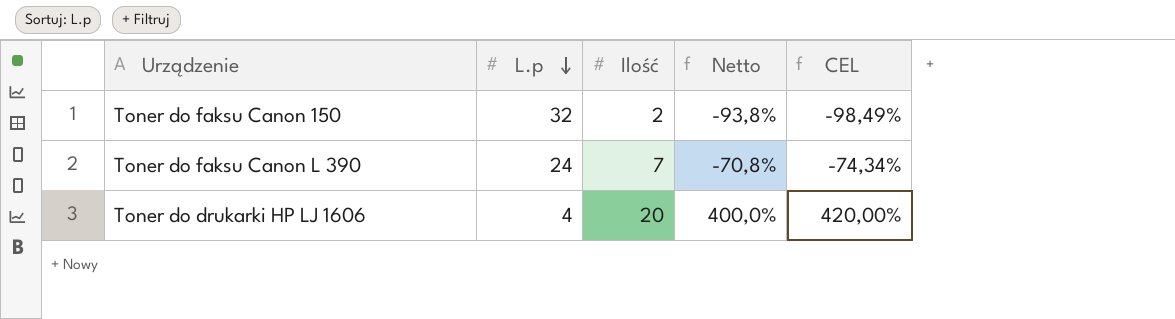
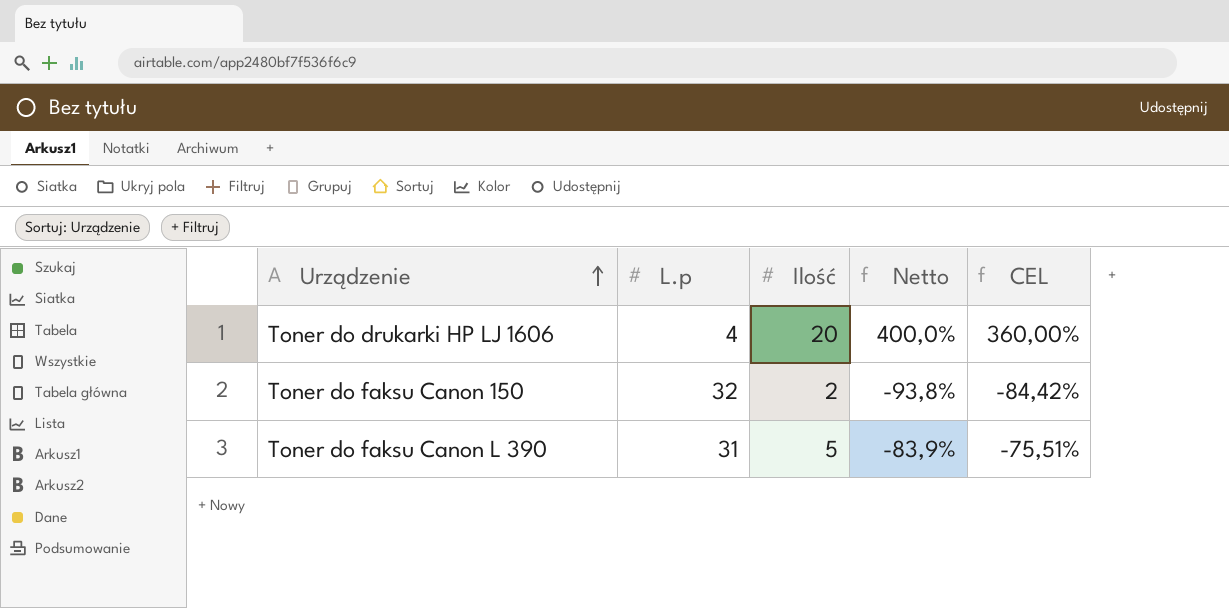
row order: L.p descending -> Urządzenie ascending
column CEL | formula: [Netto] * 1,05 -> [Netto] * 0,9
Toner do faksu Canon L 390 | L.p: 24 -> 31
Toner do faksu Canon L 390 | Ilość: 7 -> 5
Toner do faksu Canon L 390 | Netto: -70,8% -> -83,9%

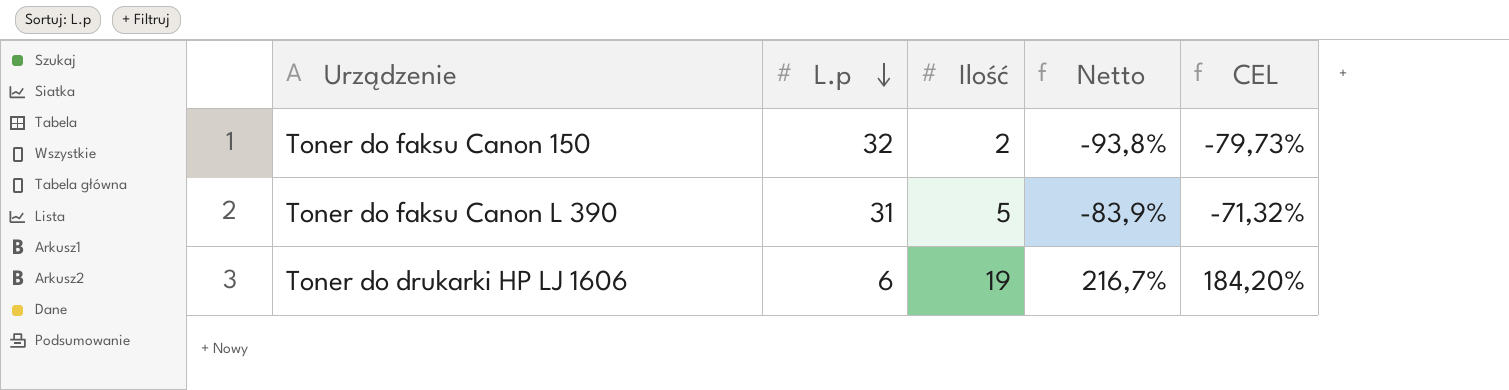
row order: Urządzenie ascending -> L.p descending
column CEL | formula: [Netto] * 0,9 -> [Netto] * 0,85
Toner do drukarki HP LJ 1606 | L.p: 4 -> 6
Toner do drukarki HP LJ 1606 | Ilość: 20 -> 19
Toner do drukarki HP LJ 1606 | Netto: 400,0% -> 216,7%

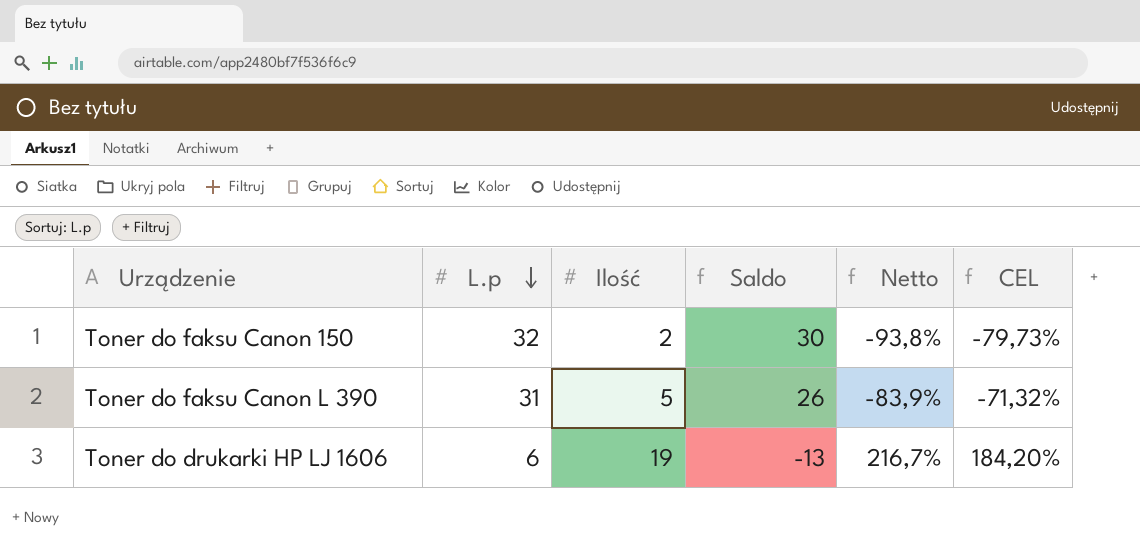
column Saldo | formula: none -> [L.p] - [Ilość]

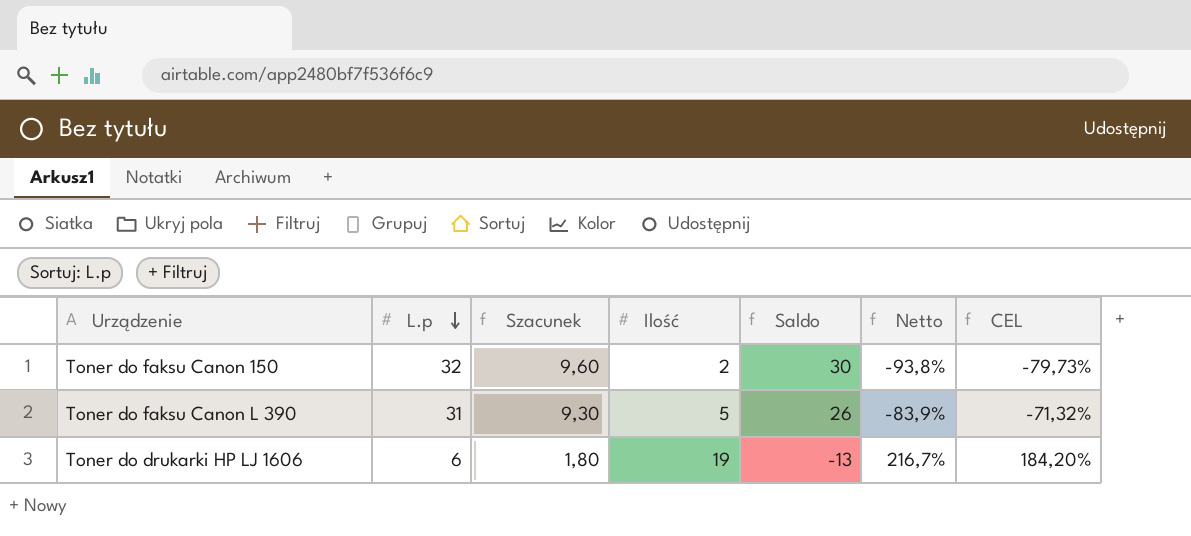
column Szacunek | formula: none -> [L.p] * 0,3

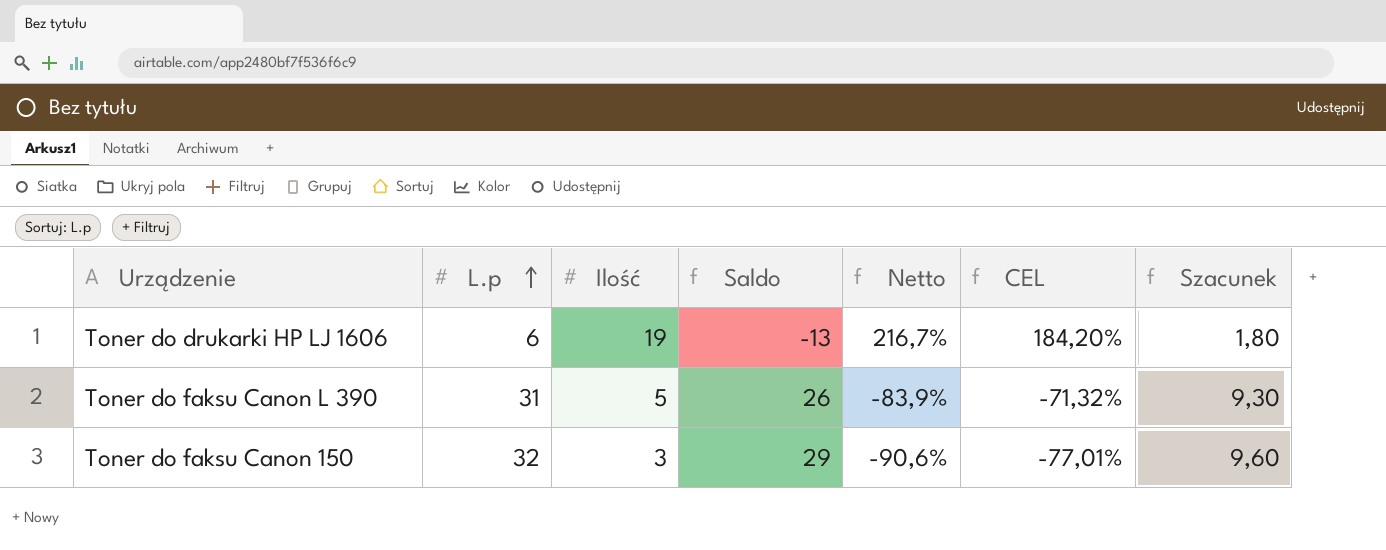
row order: L.p descending -> L.p ascending
column Szacunek | position: 3 -> 7
Toner do faksu Canon 150 | Ilość: 2 -> 3
Toner do faksu Canon 150 | Saldo: 30 -> 29
Toner do faksu Canon 150 | Netto: -93,8% -> -90,6%
Toner do faksu Canon 150 | CEL: -79,73% -> -77,01%

